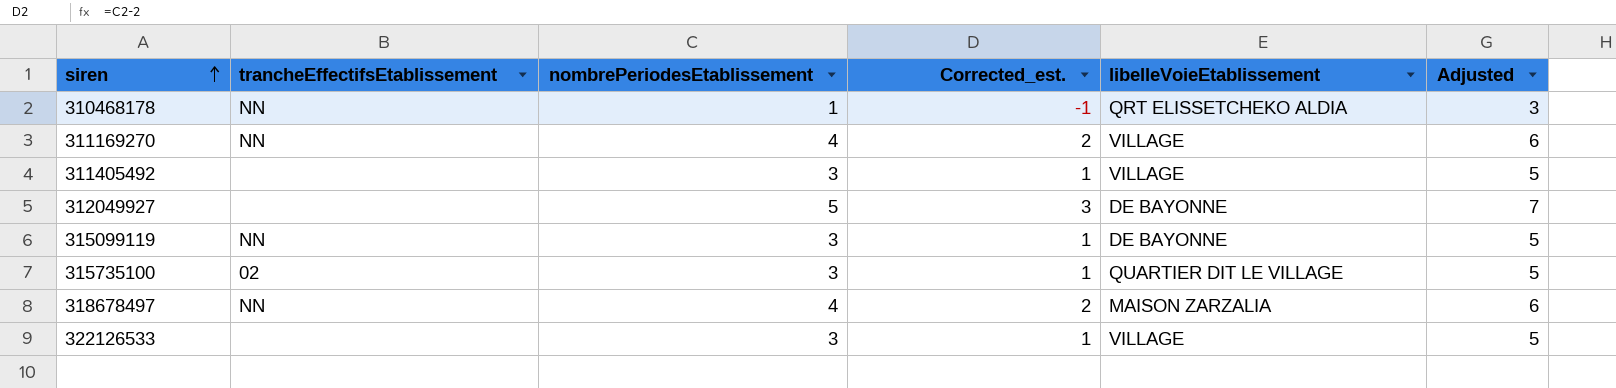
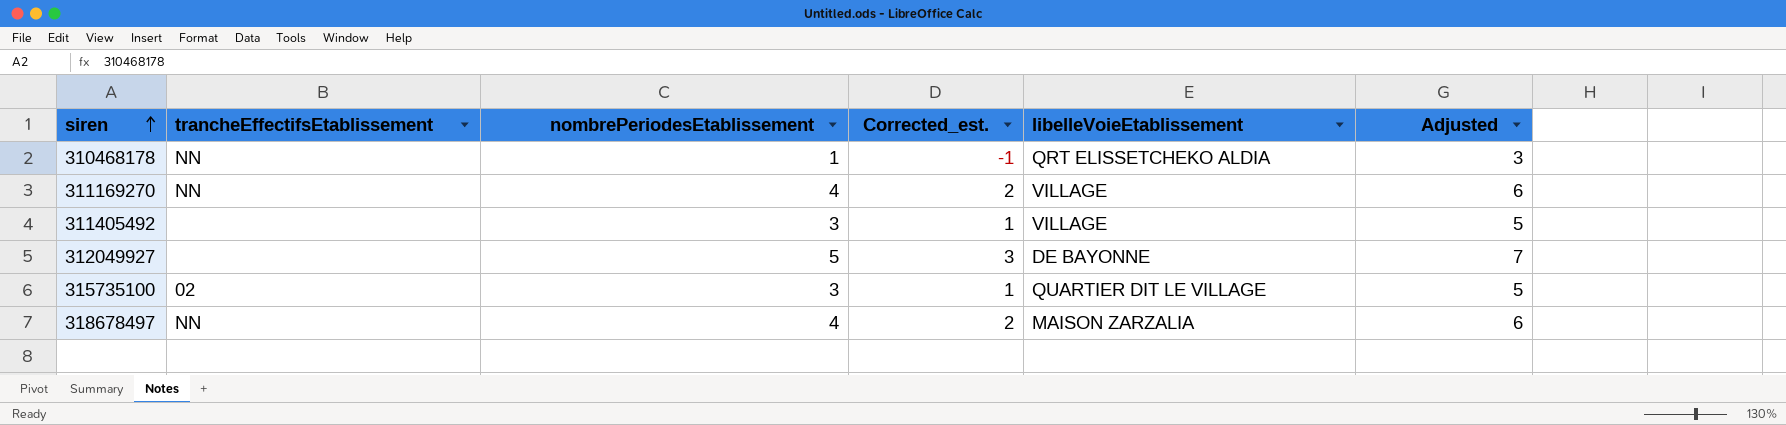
row 315099119: NN | 3 | 1 | DE BAYONNE | 5 -> none
row 322126533: none | 3 | 1 | VILLAGE | 5 -> none

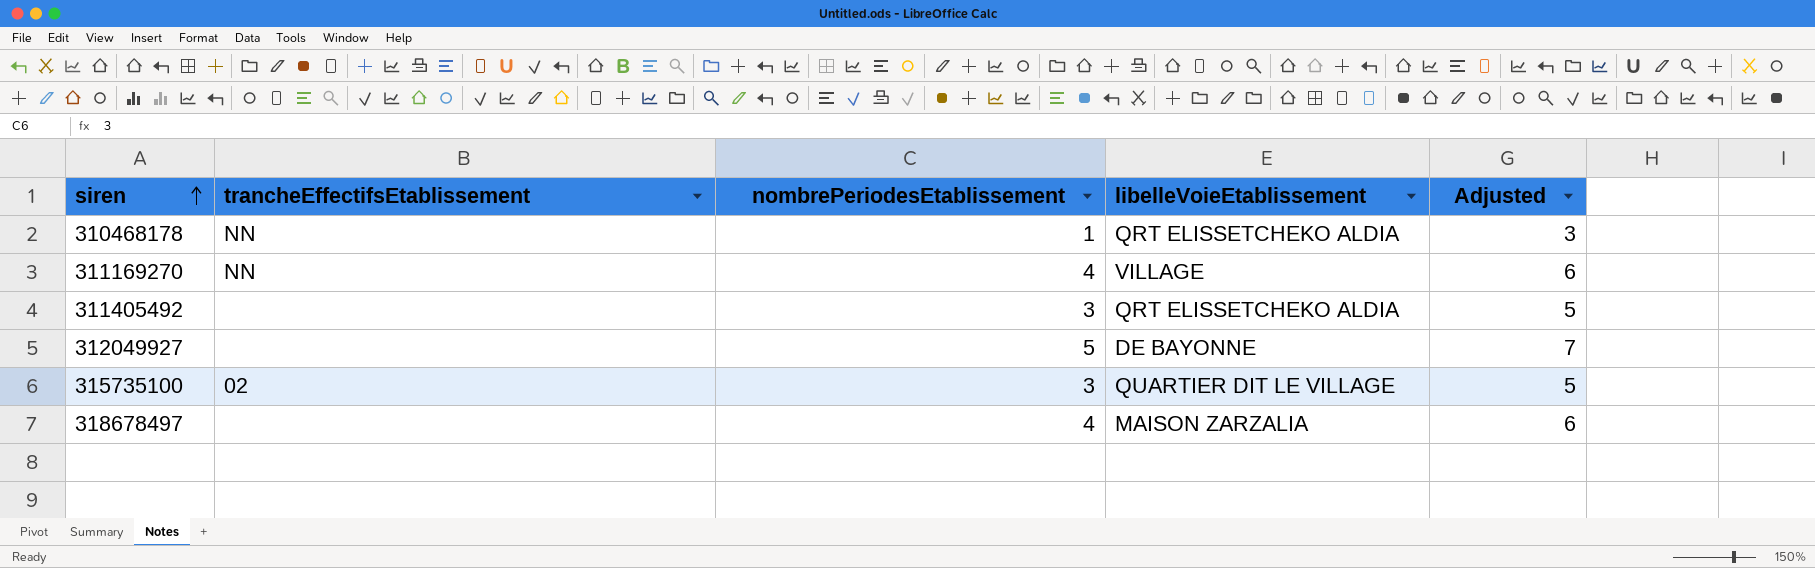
column Corrected_est. | formula: [nombrePeriodesEtablissement] - 2 -> none
311405492 | libelleVoieEtablissement: VILLAGE -> QRT ELISSETCHEKO ALDIA
318678497 | trancheEffectifsEtablissement: NN -> none

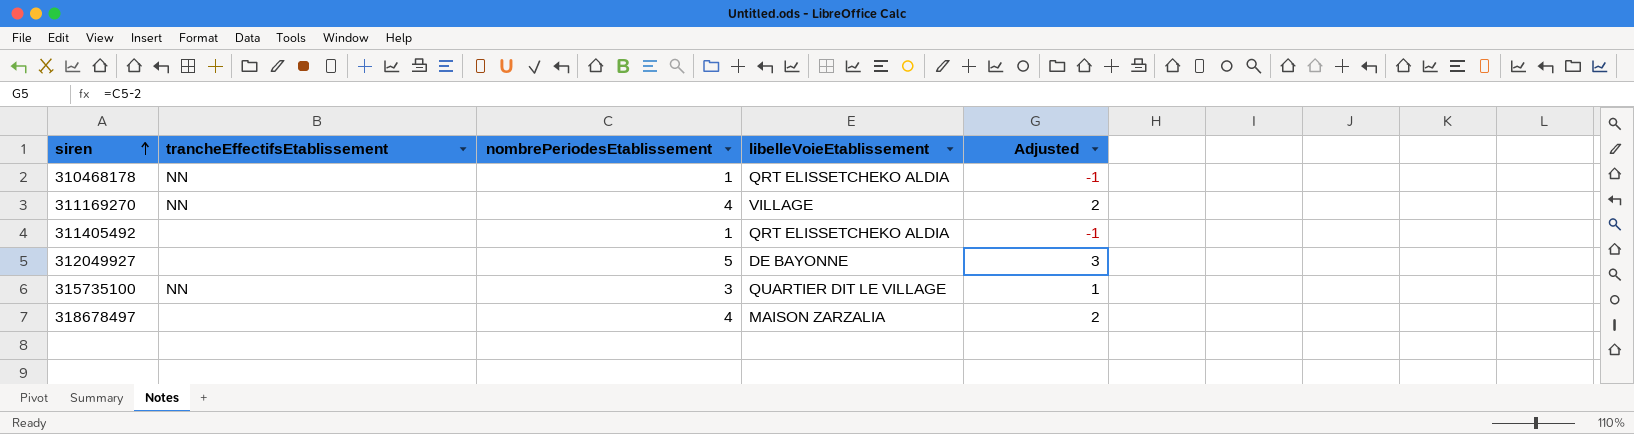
column Adjusted | formula: [nombrePeriodesEtablissement] + 2 -> [nombrePeriodesEtablissement] - 2
311405492 | nombrePeriodesEtablissement: 3 -> 1
315735100 | trancheEffectifsEtablissement: 02 -> NN

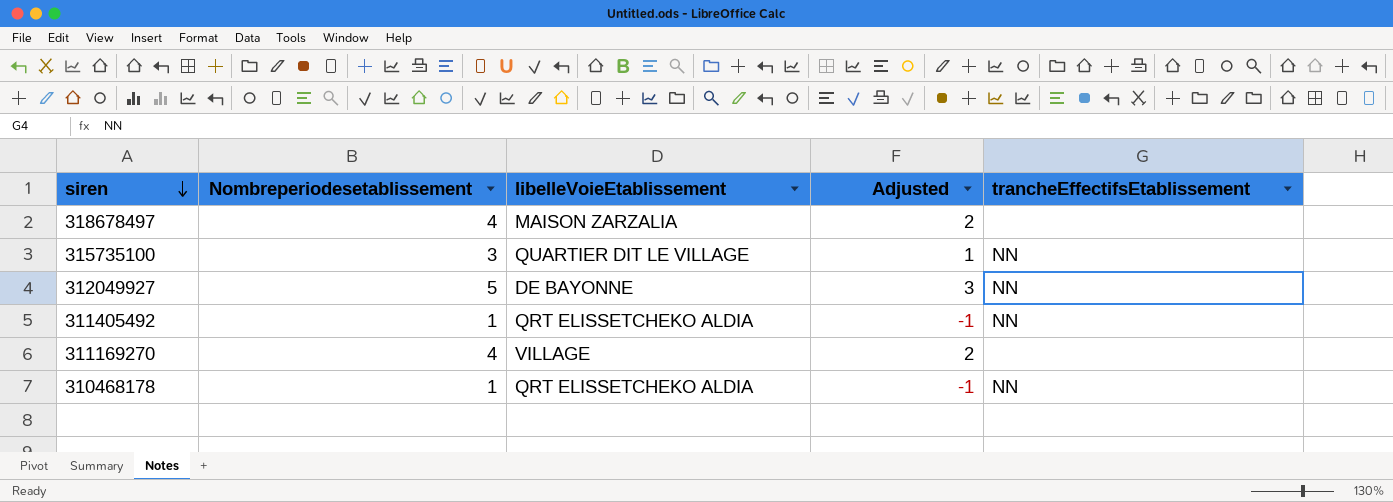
row order: siren ascending -> siren descending
column name: nombrePeriodesEtablissement -> Nombreperiodesetablissement
column trancheEffectifsEtablissement | position: 2 -> 5
312049927 | trancheEffectifsEtablissement: none -> NN
311405492 | trancheEffectifsEtablissement: none -> NN
311169270 | trancheEffectifsEtablissement: NN -> none

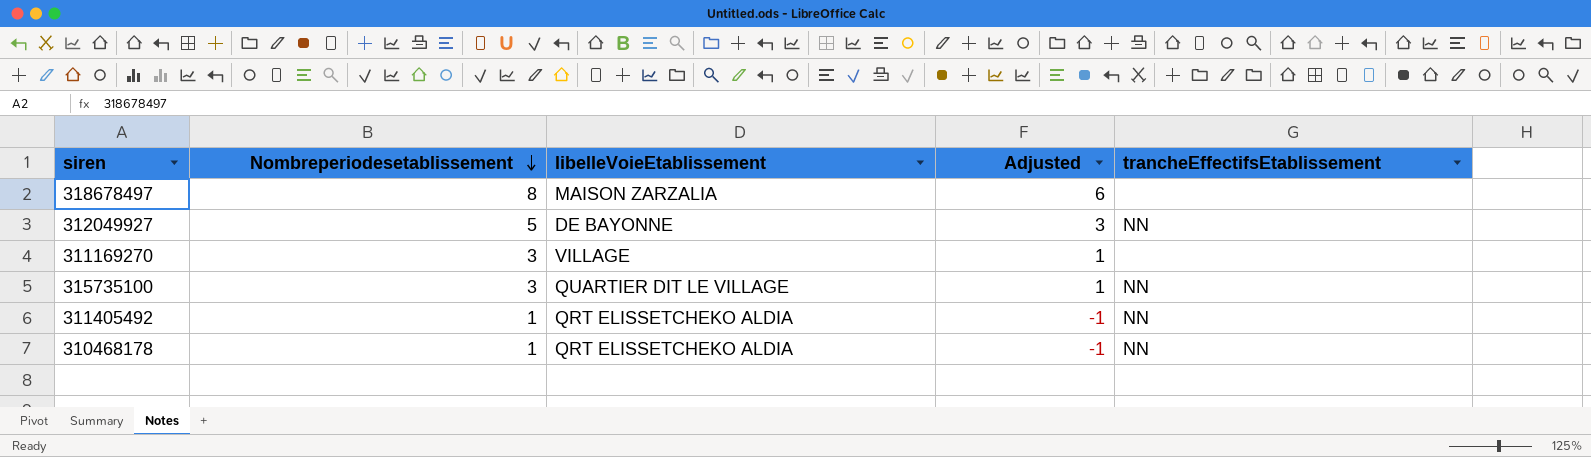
row order: siren descending -> Nombreperiodesetablissement descending
318678497 | Nombreperiodesetablissement: 4 -> 8
318678497 | Adjusted: 2 -> 6
311169270 | Nombreperiodesetablissement: 4 -> 3
311169270 | Adjusted: 2 -> 1

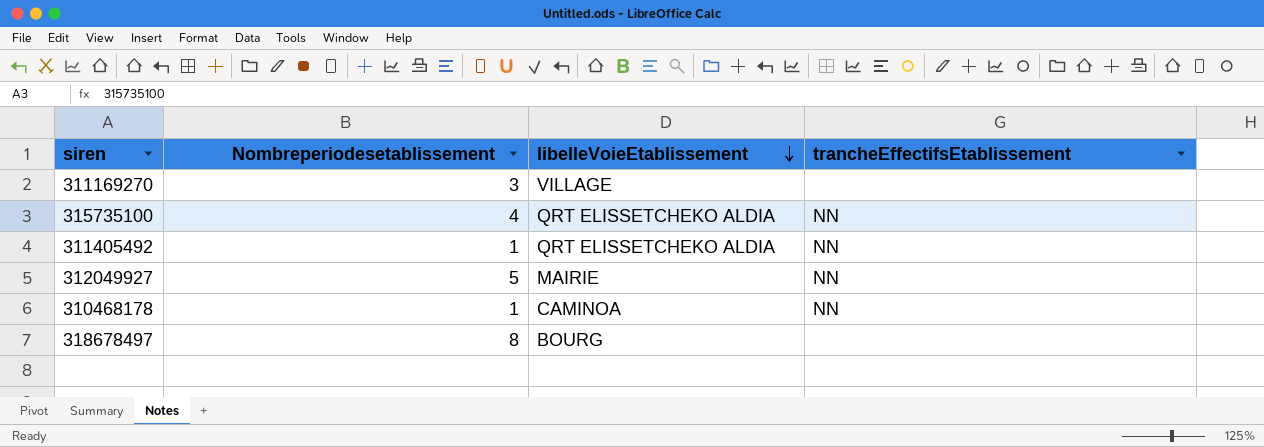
row order: Nombreperiodesetablissement descending -> libelleVoieEtablissement descending
column Adjusted | formula: [Nombreperiodesetablissement] - 2 -> none
315735100 | Nombreperiodesetablissement: 3 -> 4
315735100 | libelleVoieEtablissement: QUARTIER DIT LE VILLAGE -> QRT ELISSETCHEKO ALDIA
312049927 | libelleVoieEtablissement: DE BAYONNE -> MAIRIE
310468178 | libelleVoieEtablissement: QRT ELISSETCHEKO ALDIA -> CAMINOA
318678497 | libelleVoieEtablissement: MAISON ZARZALIA -> BOURG

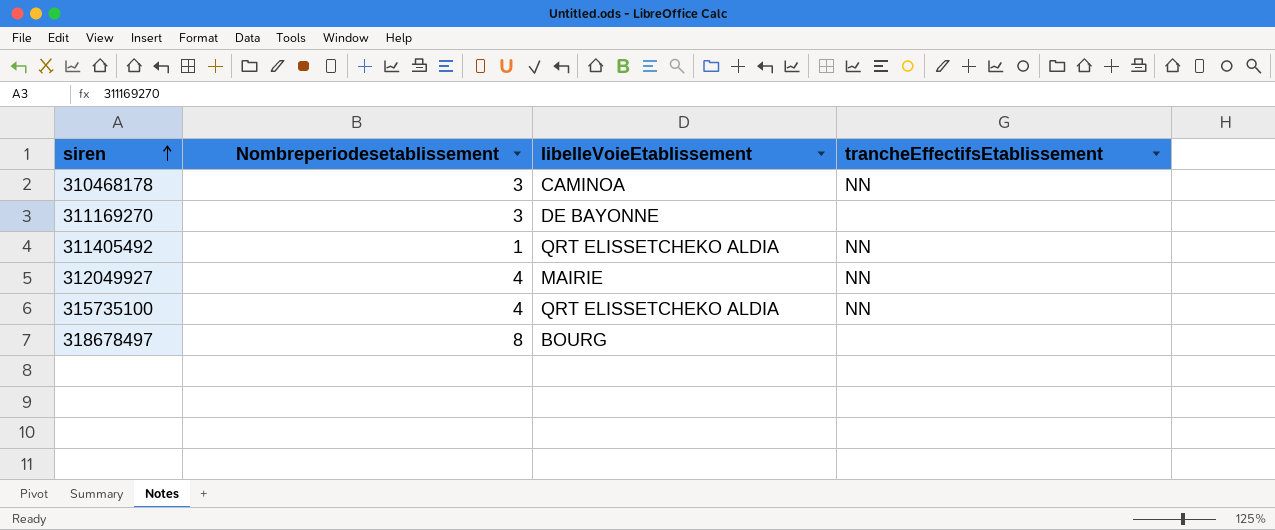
row order: libelleVoieEtablissement descending -> siren ascending
310468178 | Nombreperiodesetablissement: 1 -> 3
311169270 | libelleVoieEtablissement: VILLAGE -> DE BAYONNE
312049927 | Nombreperiodesetablissement: 5 -> 4

